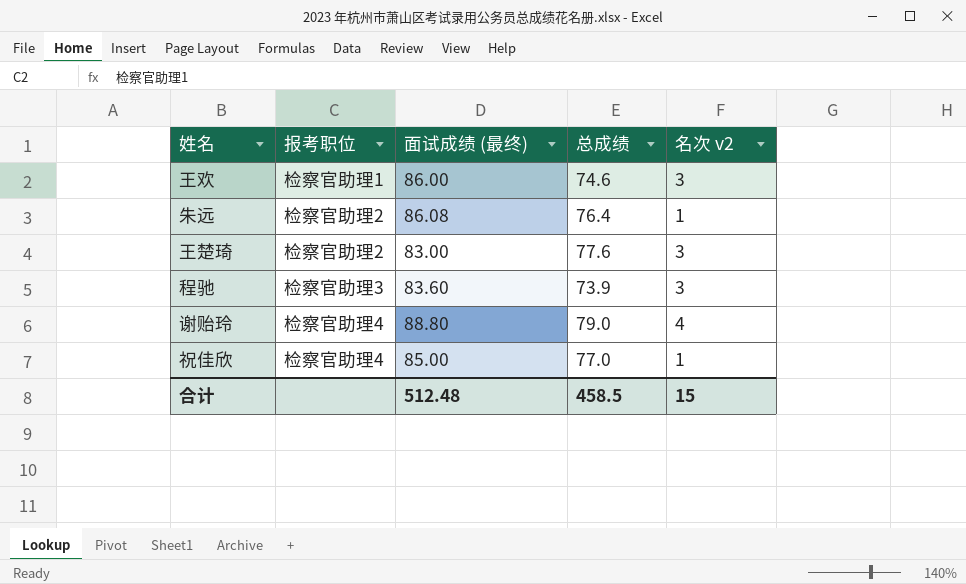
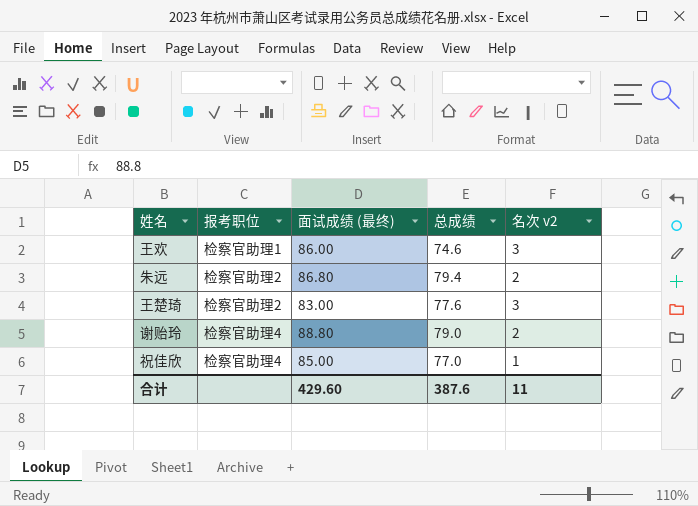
row 程驰: 检察官助理3 | 83.60 | 73.9 | 3 -> none
朱远 | 面试成绩 (最终): 86.08 -> 86.80
朱远 | 总成绩: 76.4 -> 79.4
朱远 | 名次 v2: 1 -> 2
谢贻玲 | 名次 v2: 4 -> 2
合计 | 面试成绩 (最终): 512.48 -> 429.60
合计 | 总成绩: 458.5 -> 387.6
合计 | 名次 v2: 15 -> 11

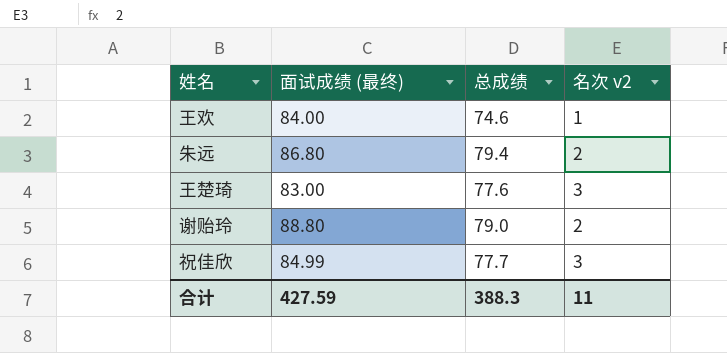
column 报考职位 | position: 2 -> none
王欢 | 面试成绩 (最终): 86.00 -> 84.00
王欢 | 名次 v2: 3 -> 1
祝佳欣 | 面试成绩 (最终): 85.00 -> 84.99
祝佳欣 | 总成绩: 77.0 -> 77.7
祝佳欣 | 名次 v2: 1 -> 3
合计 | 面试成绩 (最终): 429.60 -> 427.59
合计 | 总成绩: 387.6 -> 388.3

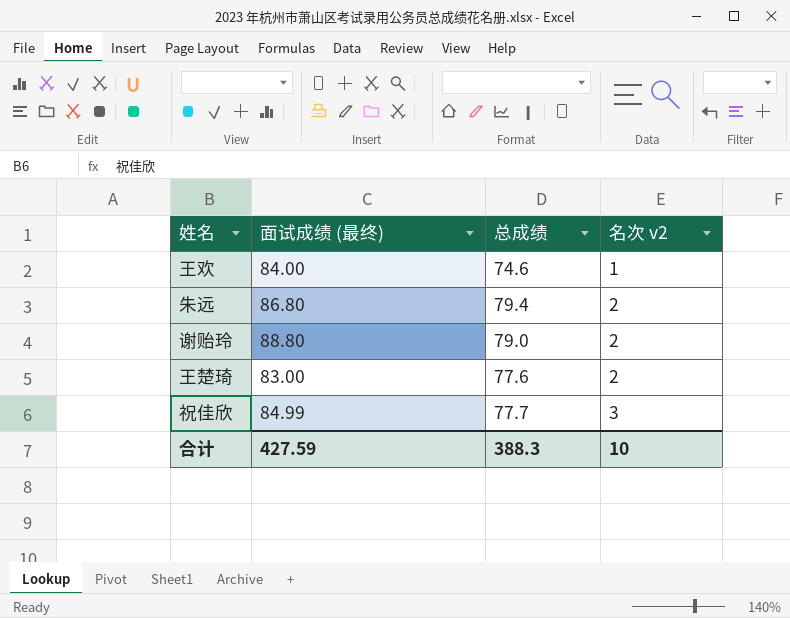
row order: none -> 名次 v2 ascending
王楚琦 | 名次 v2: 3 -> 2
合计 | 名次 v2: 11 -> 10

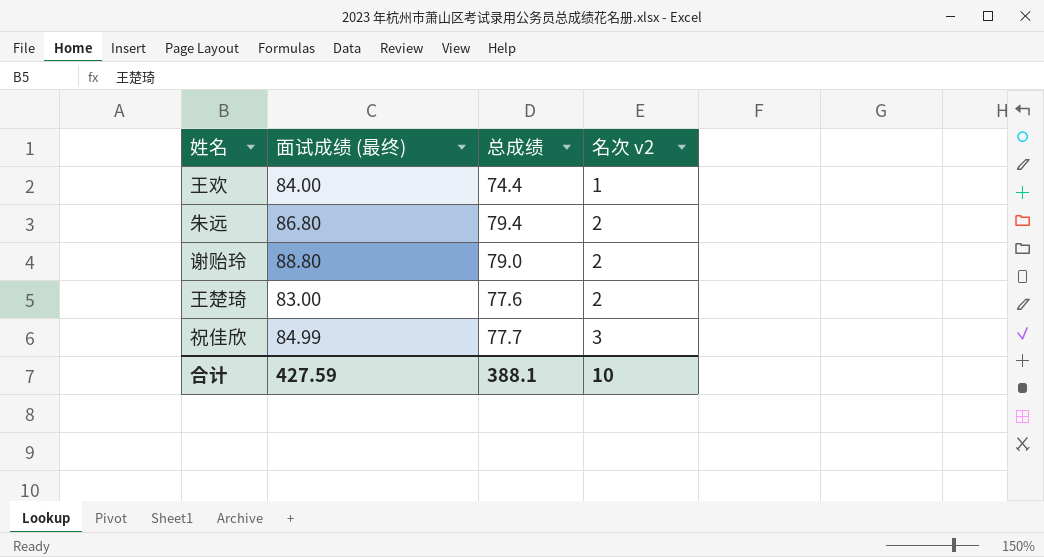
王欢 | 总成绩: 74.6 -> 74.4
合计 | 总成绩: 388.3 -> 388.1

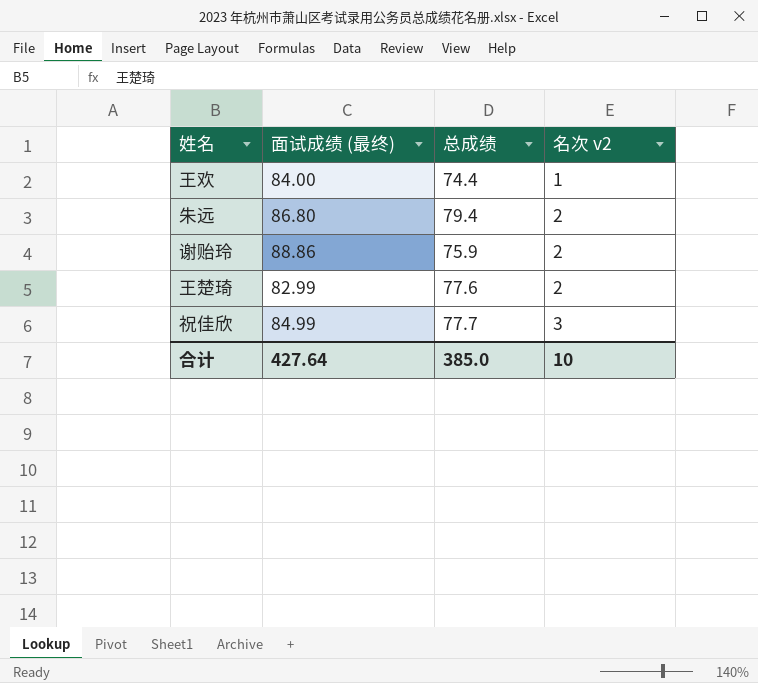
谢贻玲 | 面试成绩 (最终): 88.80 -> 88.86
谢贻玲 | 总成绩: 79.0 -> 75.9
王楚琦 | 面试成绩 (最终): 83.00 -> 82.99
合计 | 面试成绩 (最终): 427.59 -> 427.64
合计 | 总成绩: 388.1 -> 385.0

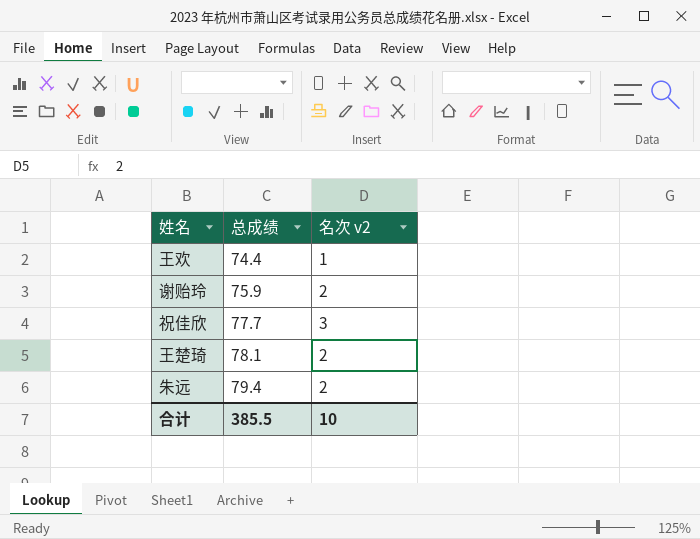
row order: 名次 v2 ascending -> 总成绩 ascending
column 面试成绩 (最终) | position: 2 -> none
王楚琦 | 总成绩: 77.6 -> 78.1
合计 | 总成绩: 385.0 -> 385.5

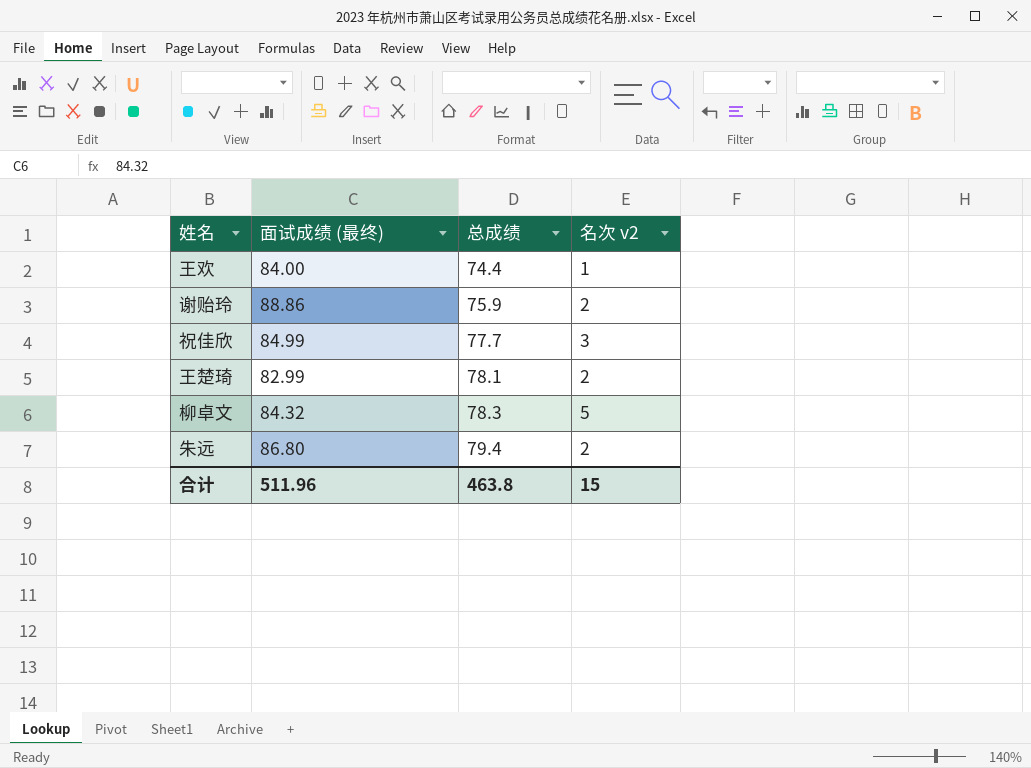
column 面试成绩 (最终) | position: none -> 2
row 柳卓文: none -> 84.32 | 78.3 | 5
合计 | 总成绩: 385.5 -> 463.8
合计 | 名次 v2: 10 -> 15

